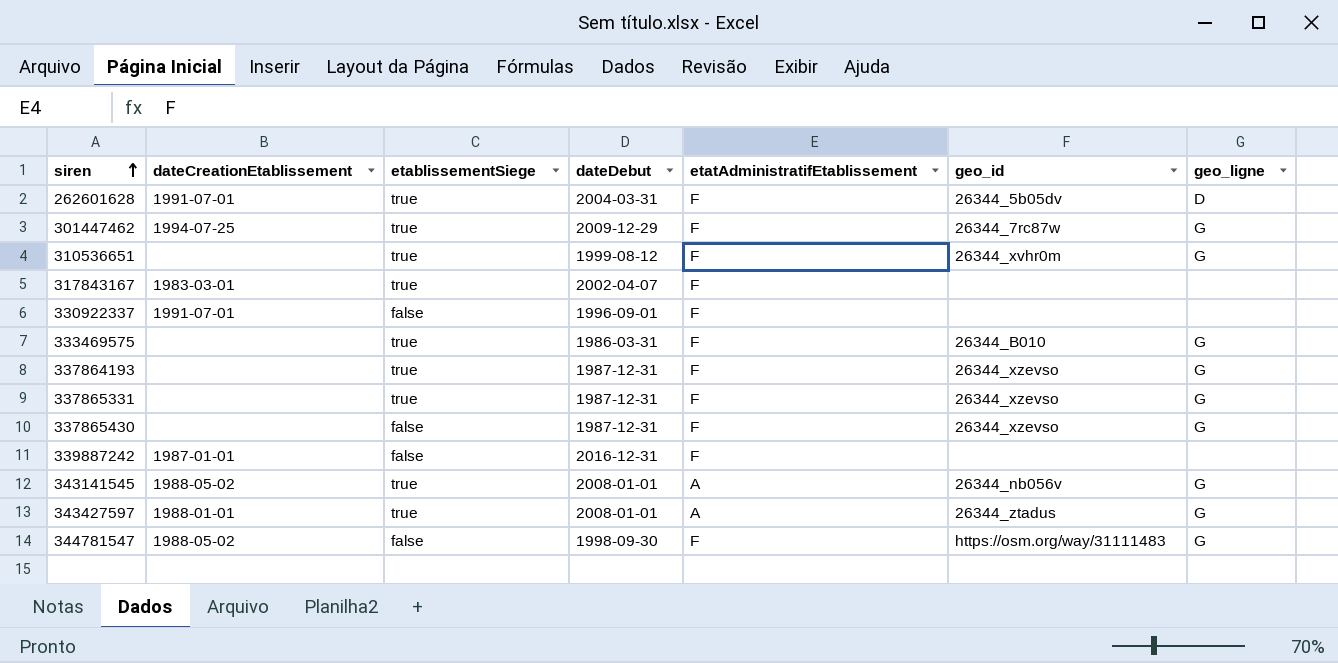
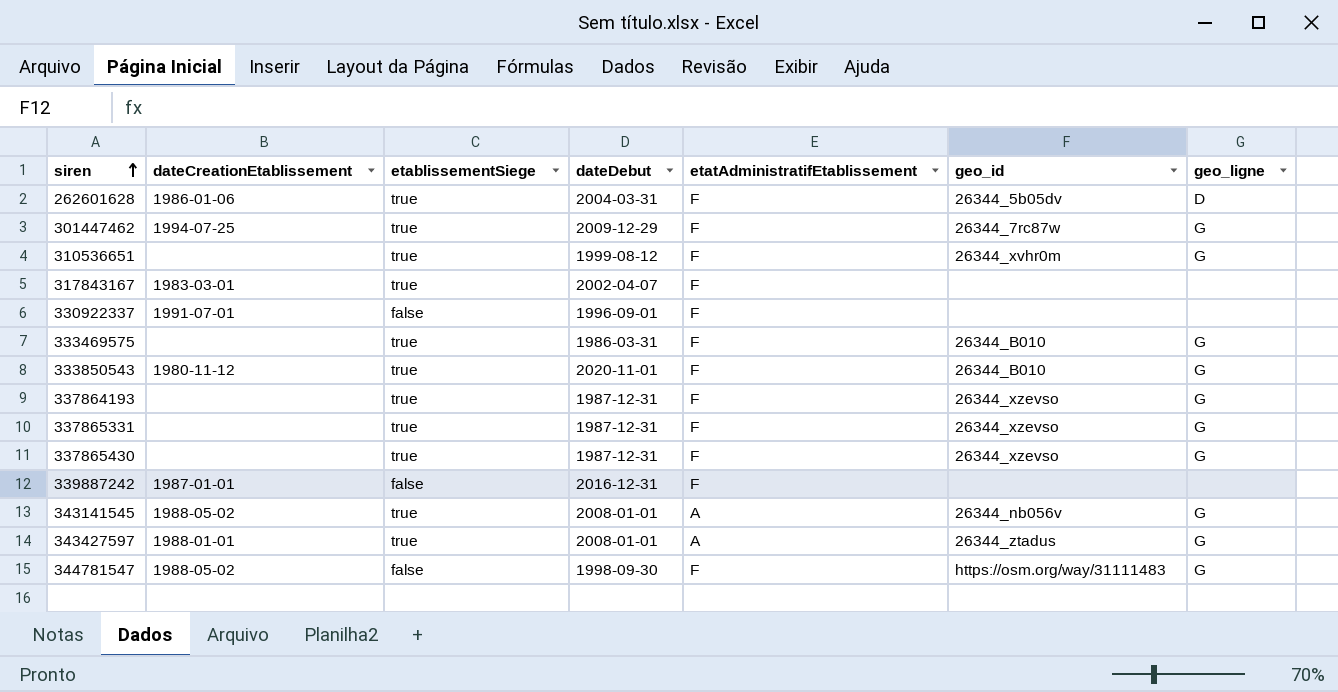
262601628 | dateCreationEtablissement: 1991-07-01 -> 1986-01-06
row 333850543: none -> 1980-11-12 | true | 2020-11-01 | F | 26344_B010 | G
337865430 | etablissementSiege: false -> true

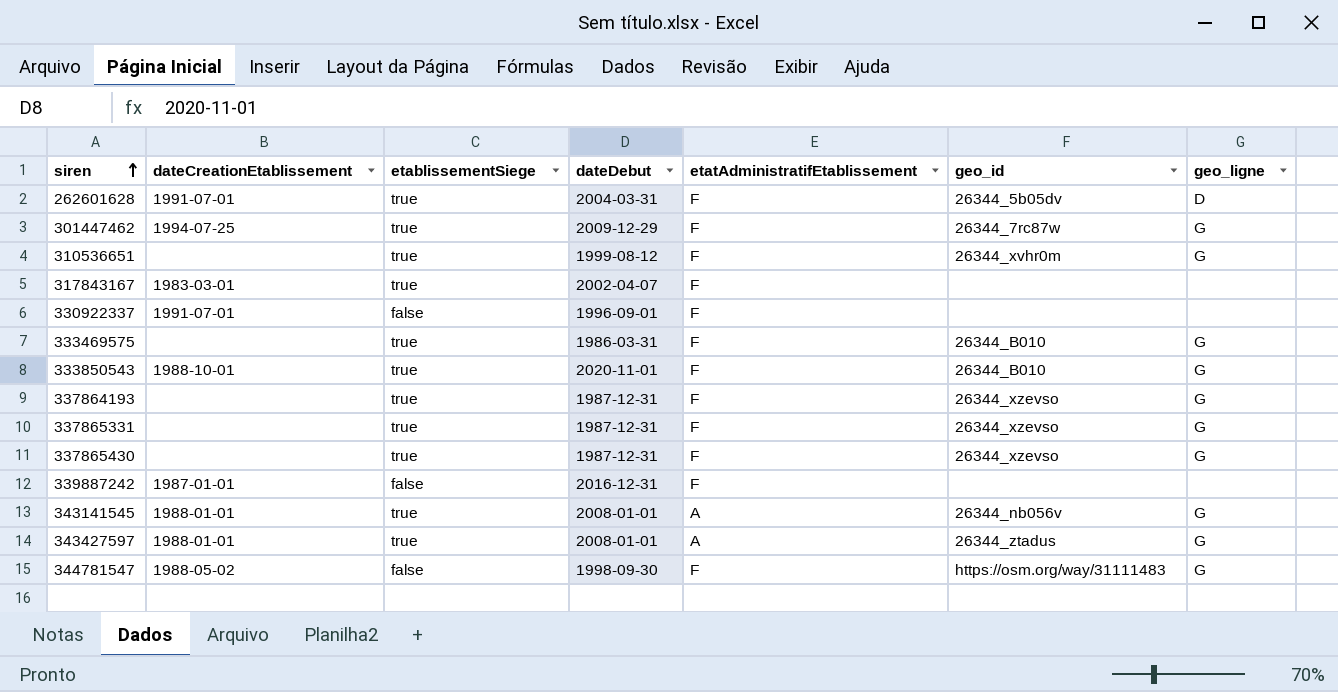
262601628 | dateCreationEtablissement: 1986-01-06 -> 1991-07-01
333850543 | dateCreationEtablissement: 1980-11-12 -> 1988-10-01
343141545 | dateCreationEtablissement: 1988-05-02 -> 1988-01-01

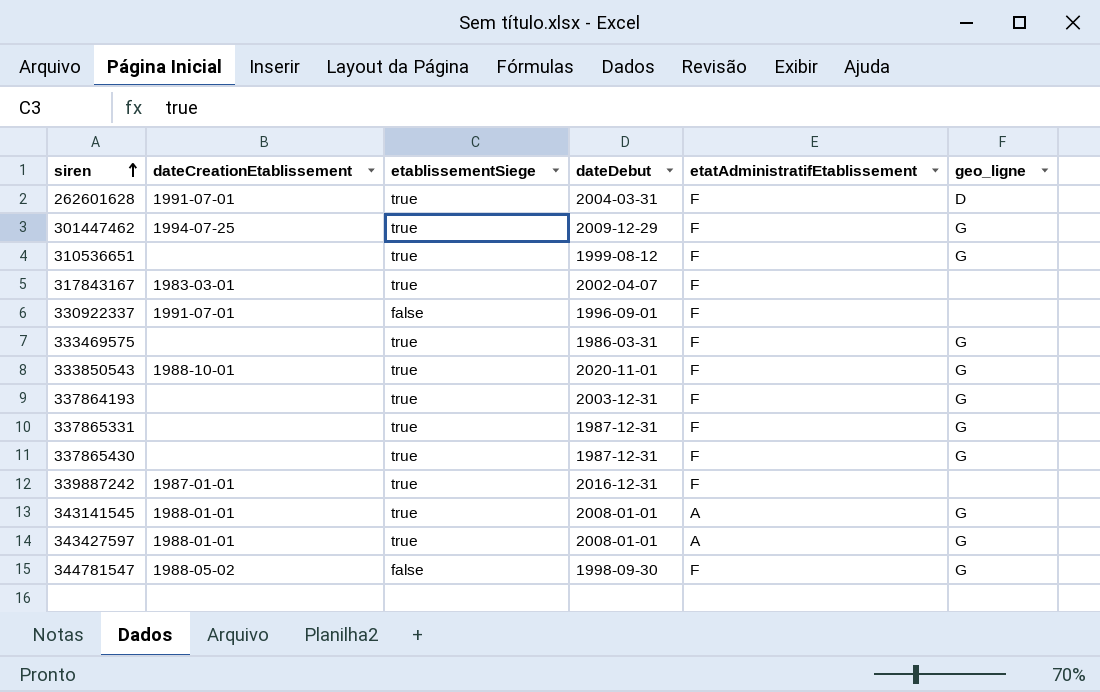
column geo_id | position: 6 -> none
337864193 | dateDebut: 1987-12-31 -> 2003-12-31
339887242 | etablissementSiege: false -> true

